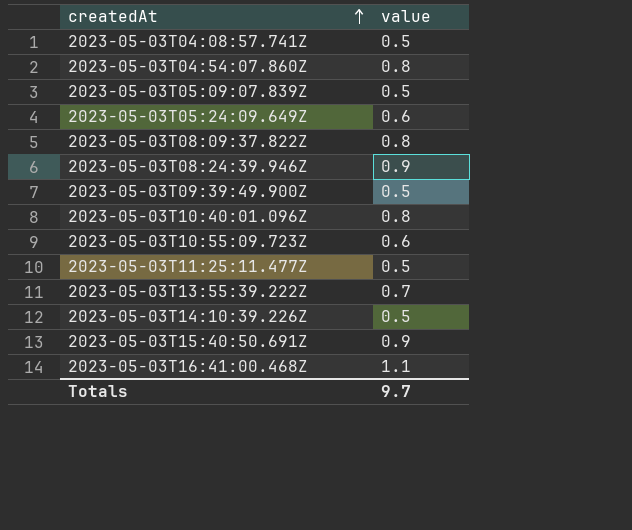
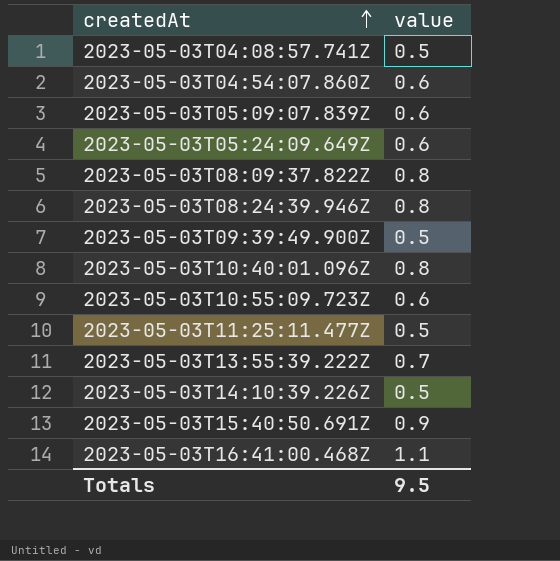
2023-05-03T04:54:07.860Z | value: 0.8 -> 0.6
2023-05-03T05:09:07.839Z | value: 0.5 -> 0.6
2023-05-03T08:24:39.946Z | value: 0.9 -> 0.8
Totals | value: 9.7 -> 9.5

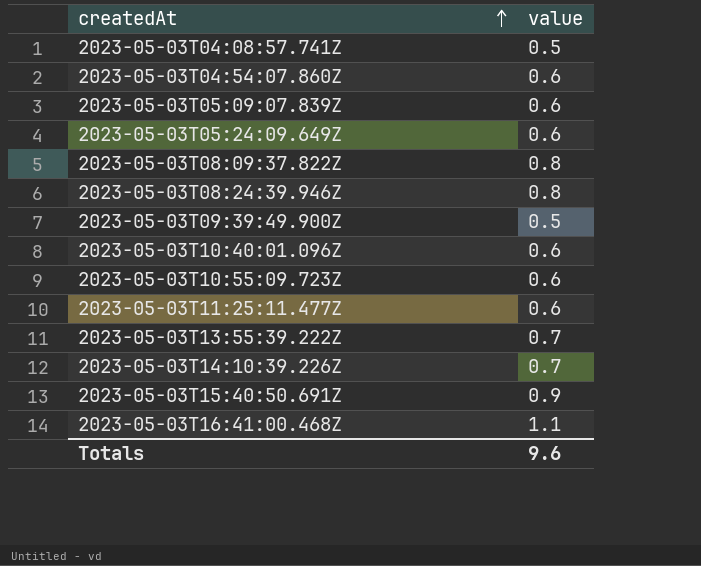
2023-05-03T10:40:01.096Z | value: 0.8 -> 0.6
2023-05-03T11:25:11.477Z | value: 0.5 -> 0.6
2023-05-03T14:10:39.226Z | value: 0.5 -> 0.7
Totals | value: 9.5 -> 9.6

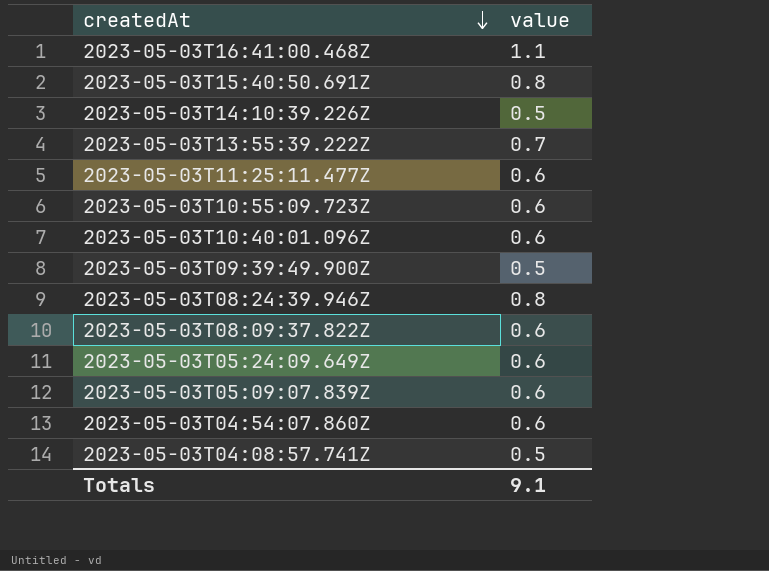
row order: createdAt ascending -> createdAt descending
2023-05-03T15:40:50.691Z | value: 0.9 -> 0.8
2023-05-03T14:10:39.226Z | value: 0.7 -> 0.5
2023-05-03T08:09:37.822Z | value: 0.8 -> 0.6
Totals | value: 9.6 -> 9.1

